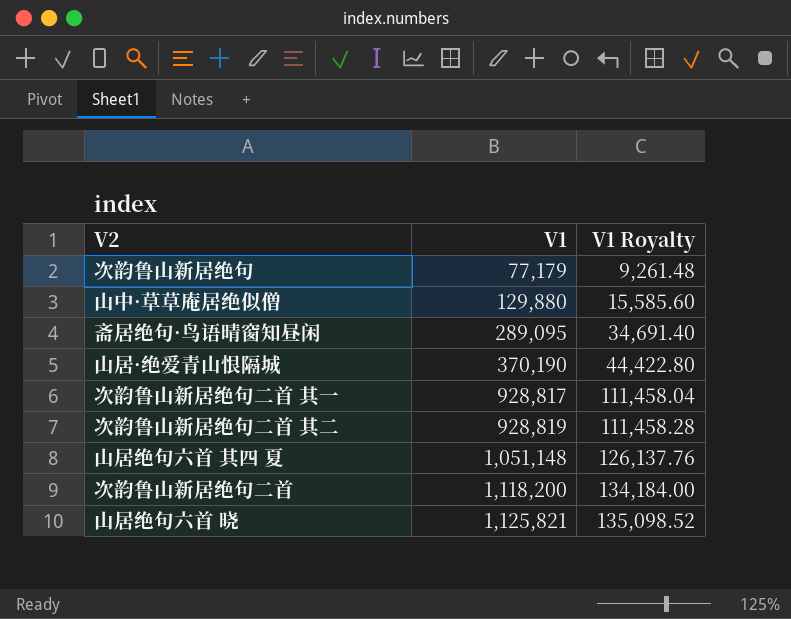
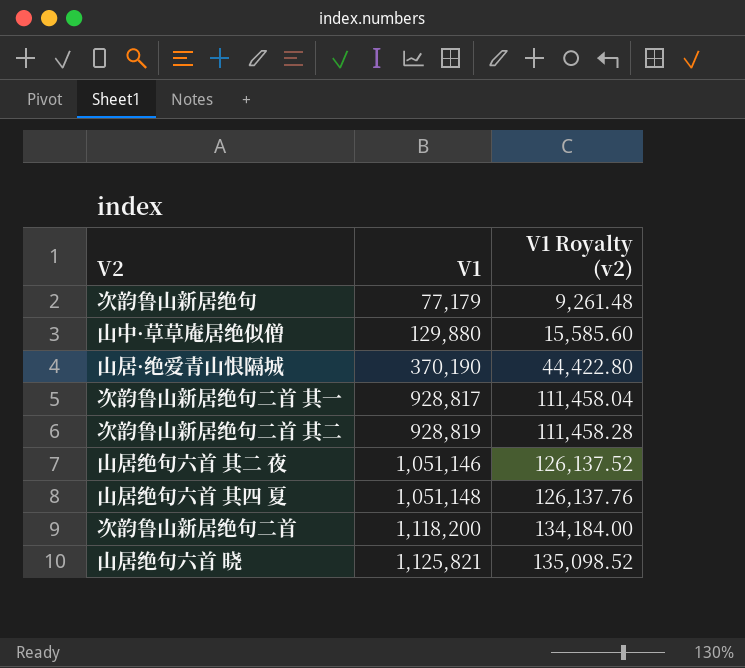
column name: V1 Royalty -> V1 Royalty (v2)
row 斋居绝句·鸟语晴窗知昼闲: 289,095 | 34,691.40 -> none
row 山居绝句六首 其二 夜: none -> 1,051,146 | 126,137.52

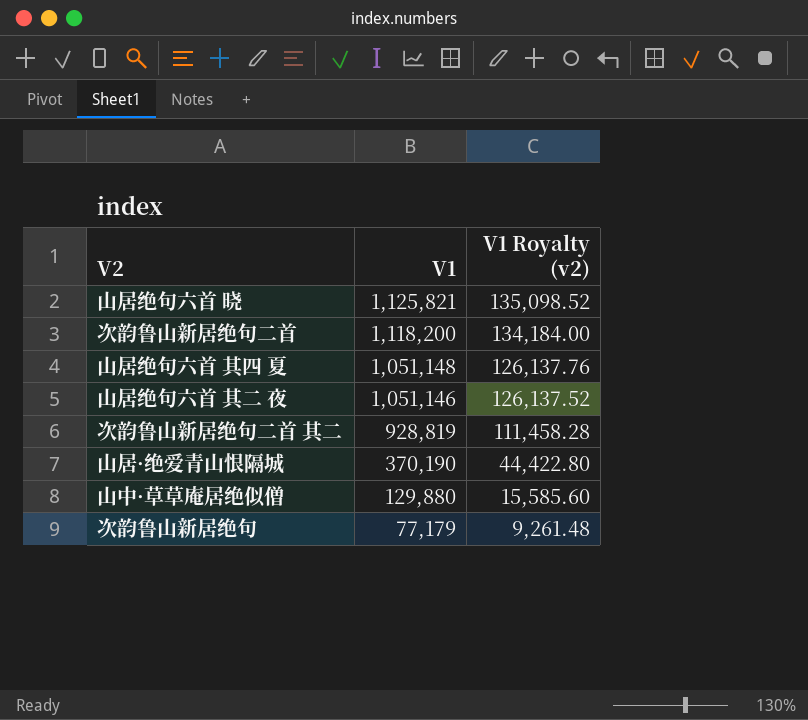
row order: V1 ascending -> V1 descending
row 次韵鲁山新居绝句二首 其一: 928,817 | 111,458.04 -> none

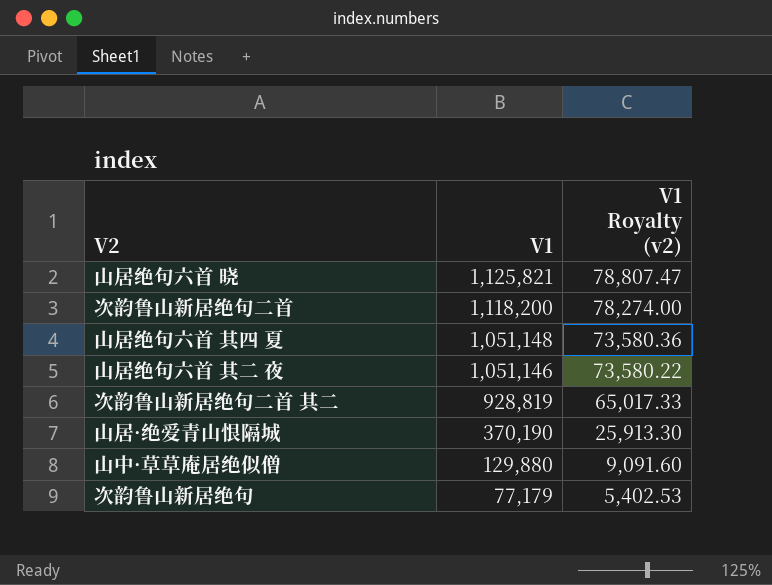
column V1 Royalty (v2) | formula: [V1] * 0.12 -> [V1] * 0.07

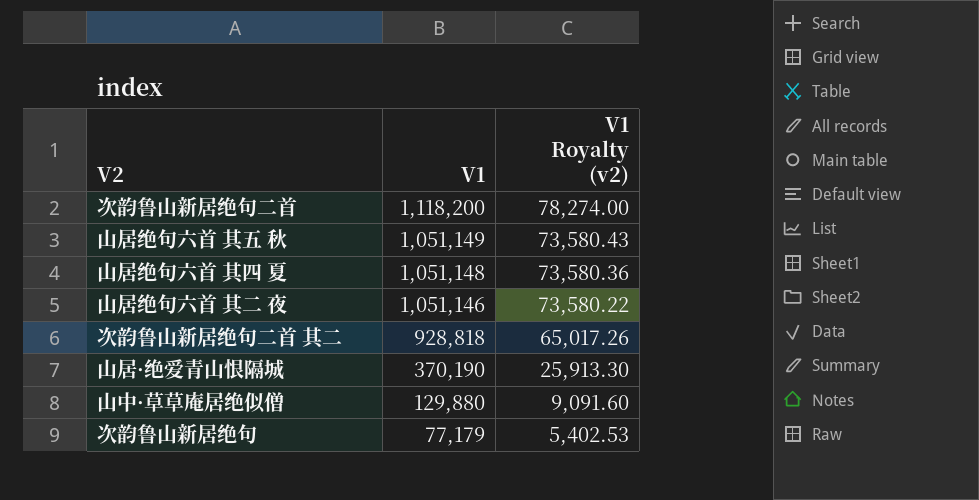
row 山居绝句六首 晓: 1,125,821 | 78,807.47 -> none
row 山居绝句六首 其五 秋: none -> 1,051,149 | 73,580.43
次韵鲁山新居绝句二首 其二 | V1: 928,819 -> 928,818
次韵鲁山新居绝句二首 其二 | V1 Royalty (v2): 65,017.33 -> 65,017.26

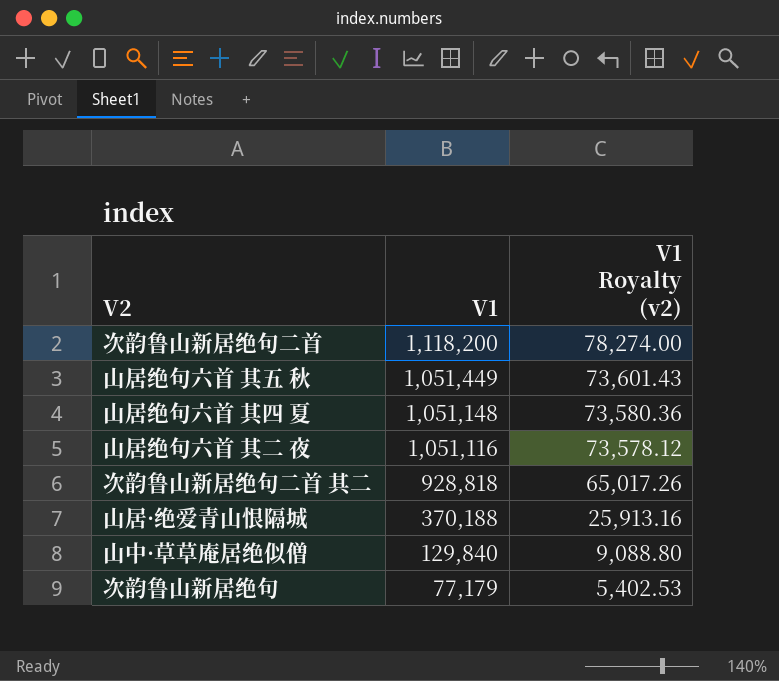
山居绝句六首 其五 秋 | V1: 1,051,149 -> 1,051,449
山居绝句六首 其五 秋 | V1 Royalty (v2): 73,580.43 -> 73,601.43
山居绝句六首 其二 夜 | V1: 1,051,146 -> 1,051,116
山居绝句六首 其二 夜 | V1 Royalty (v2): 73,580.22 -> 73,578.12
山居·绝爱青山恨隔城 | V1: 370,190 -> 370,188
山居·绝爱青山恨隔城 | V1 Royalty (v2): 25,913.30 -> 25,913.16
山中·草草庵居绝似僧 | V1: 129,880 -> 129,840
山中·草草庵居绝似僧 | V1 Royalty (v2): 9,091.60 -> 9,088.80

